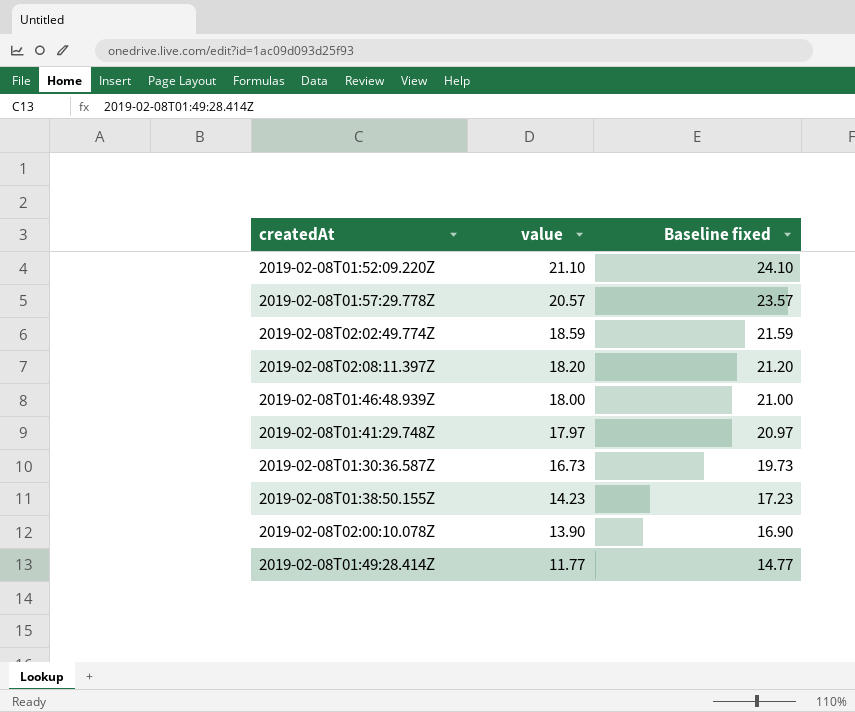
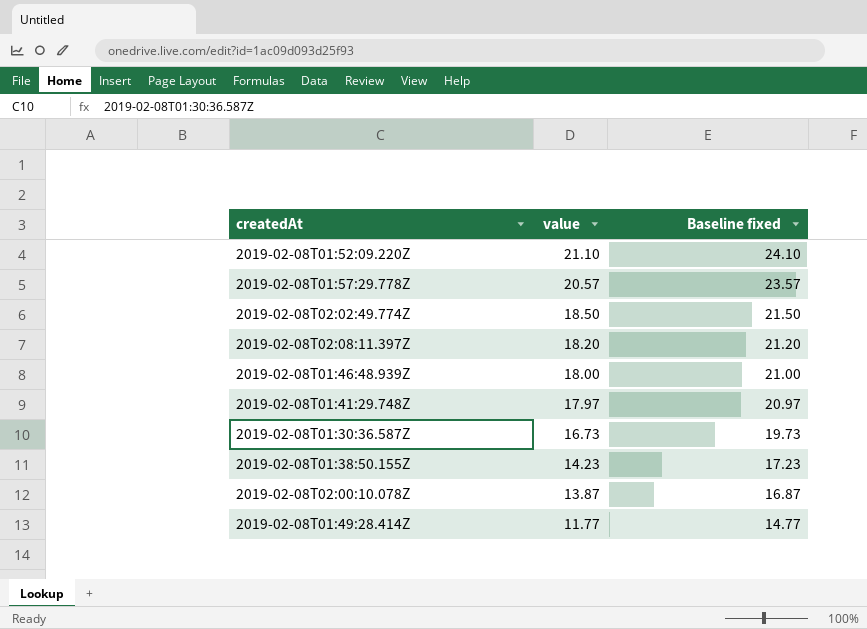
2019-02-08T02:02:49.774Z | value: 18.59 -> 18.50
2019-02-08T02:02:49.774Z | Baseline fixed: 21.59 -> 21.50
2019-02-08T02:00:10.078Z | value: 13.90 -> 13.87
2019-02-08T02:00:10.078Z | Baseline fixed: 16.90 -> 16.87

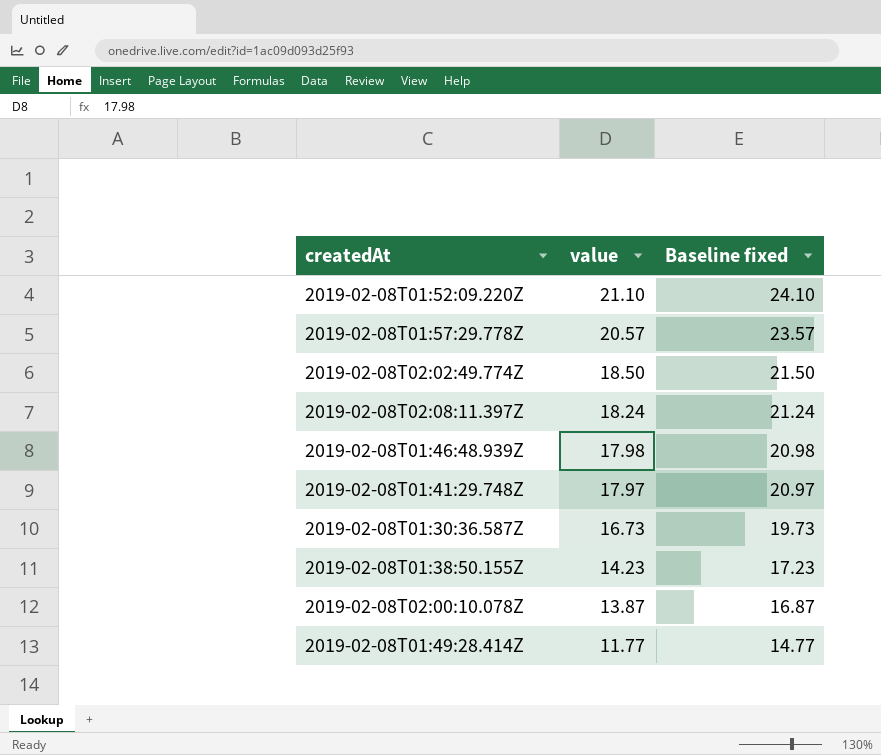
2019-02-08T02:08:11.397Z | value: 18.20 -> 18.24
2019-02-08T02:08:11.397Z | Baseline fixed: 21.20 -> 21.24
2019-02-08T01:46:48.939Z | value: 18.00 -> 17.98
2019-02-08T01:46:48.939Z | Baseline fixed: 21.00 -> 20.98

